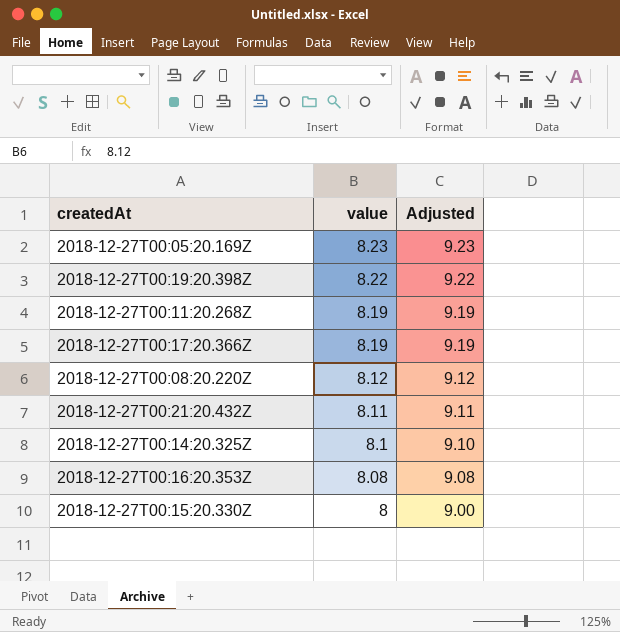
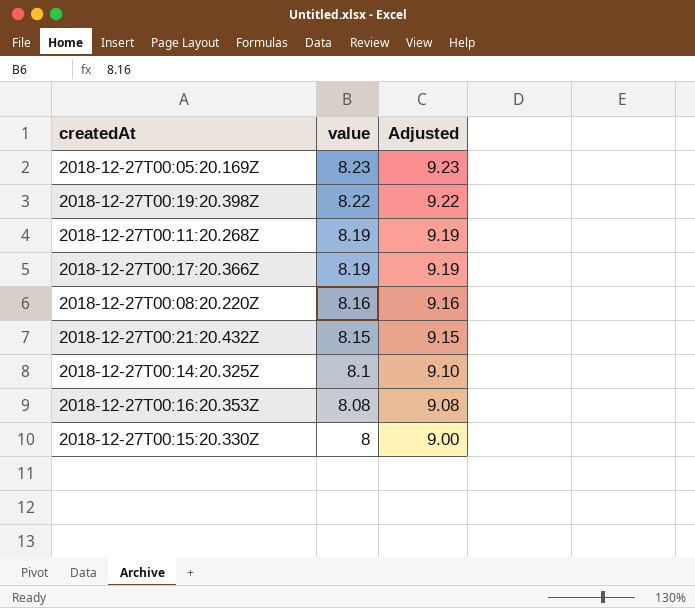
2018-12-27T00:08:20.220Z | value: 8.12 -> 8.16
2018-12-27T00:08:20.220Z | Adjusted: 9.12 -> 9.16
2018-12-27T00:21:20.432Z | value: 8.11 -> 8.15
2018-12-27T00:21:20.432Z | Adjusted: 9.11 -> 9.15

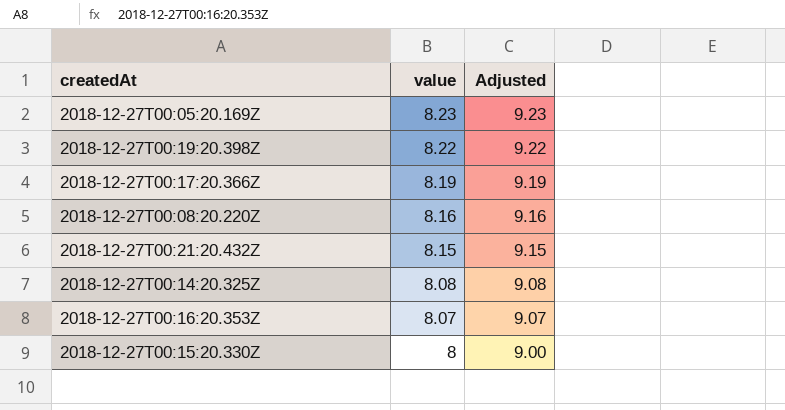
row 2018-12-27T00:11:20.268Z: 8.19 | 9.19 -> none
2018-12-27T00:14:20.325Z | value: 8.1 -> 8.08
2018-12-27T00:14:20.325Z | Adjusted: 9.10 -> 9.08
2018-12-27T00:16:20.353Z | value: 8.08 -> 8.07
2018-12-27T00:16:20.353Z | Adjusted: 9.08 -> 9.07

